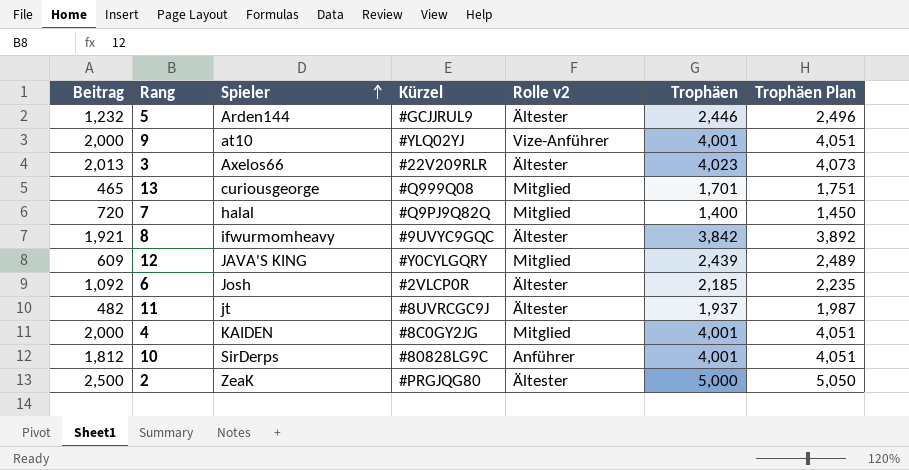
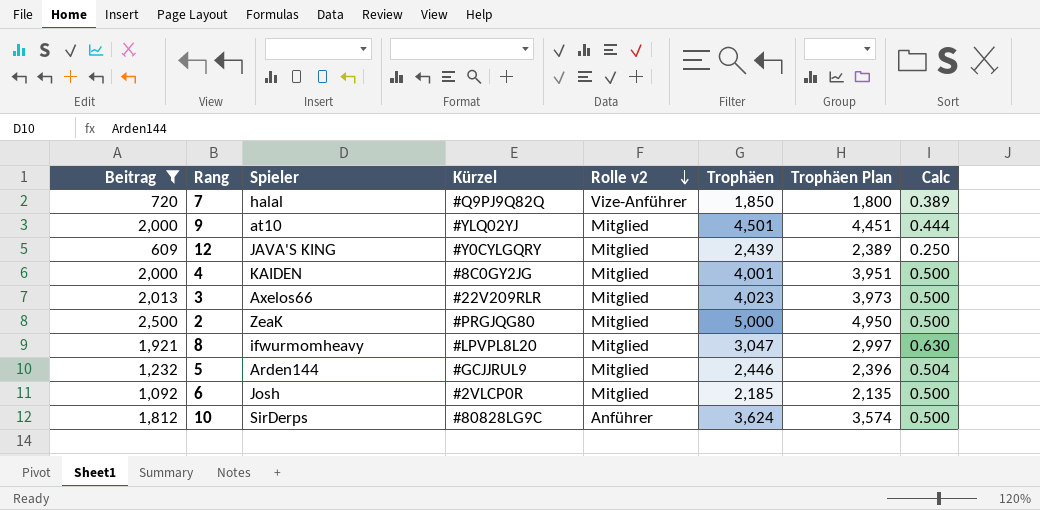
filter: none -> Beitrag >= 609
row order: Spieler ascending -> Rolle v2 descending
column Trophäen Plan | formula: [Trophäen] + 50 -> [Trophäen] - 50
column Calc | formula: none -> [Beitrag] / [Trophäen]
7 | Rolle v2: Mitglied -> Vize-Anführer
7 | Trophäen: 1,400 -> 1,850
9 | Rolle v2: Vize-Anführer -> Mitglied
9 | Trophäen: 4,001 -> 4,501
3 | Rolle v2: Ältester -> Mitglied
2 | Rolle v2: Ältester -> Mitglied
8 | Kürzel: #9UVYC9GQC -> #LPVPL8L20
8 | Rolle v2: Ältester -> Mitglied
8 | Trophäen: 3,842 -> 3,047
5 | Rolle v2: Ältester -> Mitglied
6 | Rolle v2: Ältester -> Mitglied
10 | Trophäen: 4,001 -> 3,624

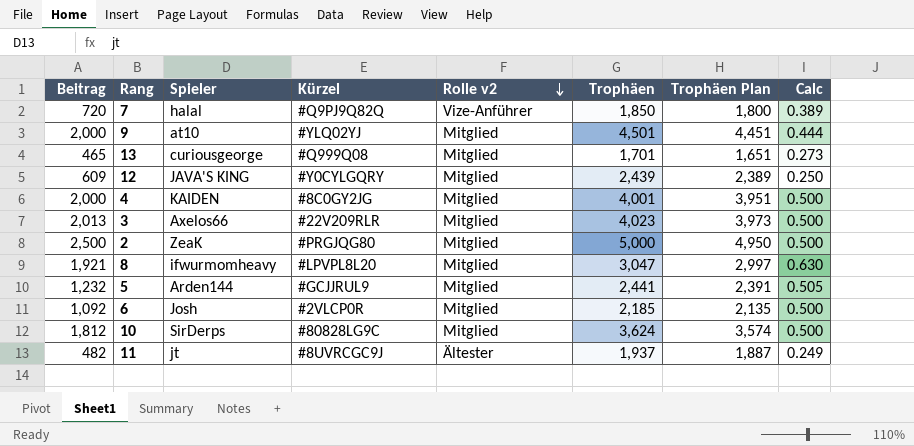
filter: Beitrag >= 609 -> none
5 | Trophäen: 2,446 -> 2,441
5 | Trophäen Plan: 2,396 -> 2,391
5 | Calc: 0.504 -> 0.505
10 | Rolle v2: Anführer -> Mitglied

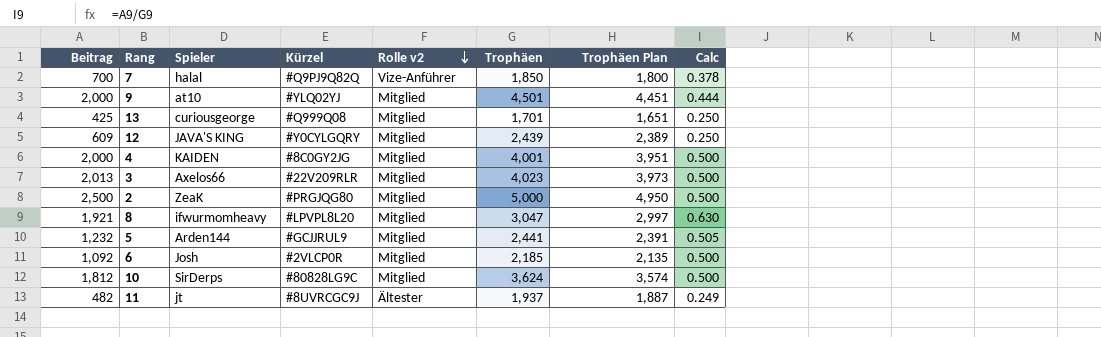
7 | Beitrag: 720 -> 700
7 | Calc: 0.389 -> 0.378
13 | Beitrag: 465 -> 425
13 | Calc: 0.273 -> 0.250

